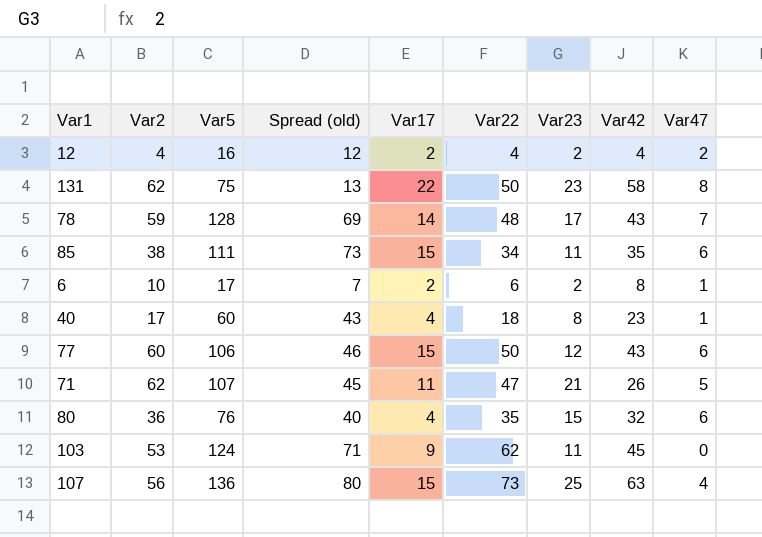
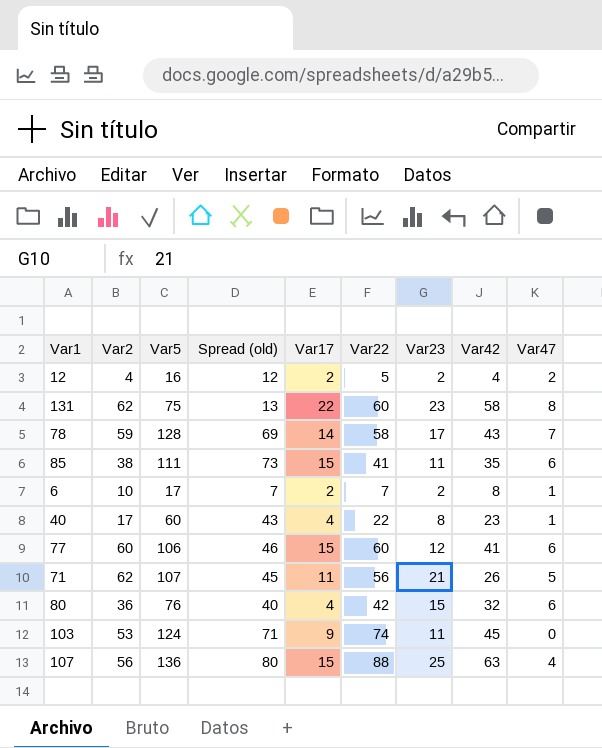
12 | Var22: 4 -> 5
131 | Var22: 50 -> 60
78 | Var22: 48 -> 58
85 | Var22: 34 -> 41
6 | Var22: 6 -> 7
40 | Var22: 18 -> 22
77 | Var22: 50 -> 60
77 | Var42: 43 -> 41
71 | Var22: 47 -> 56
80 | Var22: 35 -> 42
103 | Var22: 62 -> 74
107 | Var22: 73 -> 88

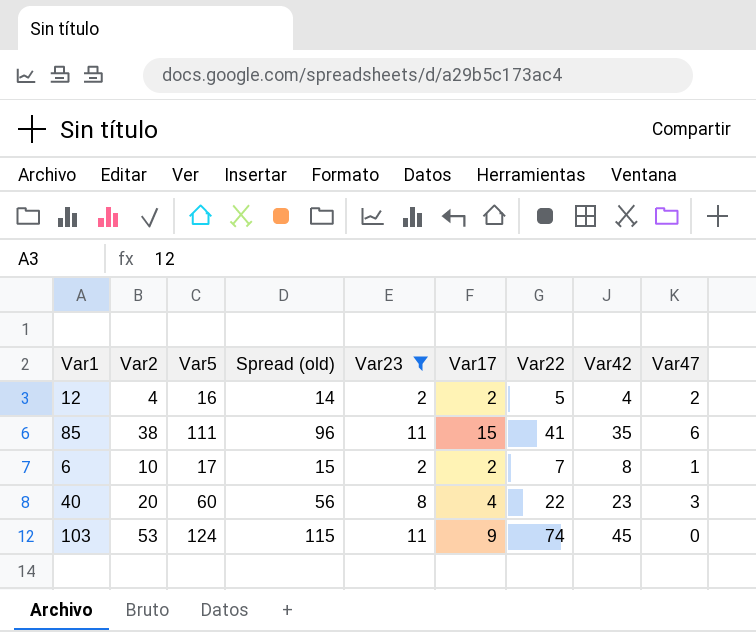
filter: none -> Var23 <= 11
column Spread (old) | formula: [Var5] - [Var2] -> [Var5] - [Var17]
column Var23 | position: 7 -> 5
40 | Var2: 17 -> 20
40 | Var47: 1 -> 3

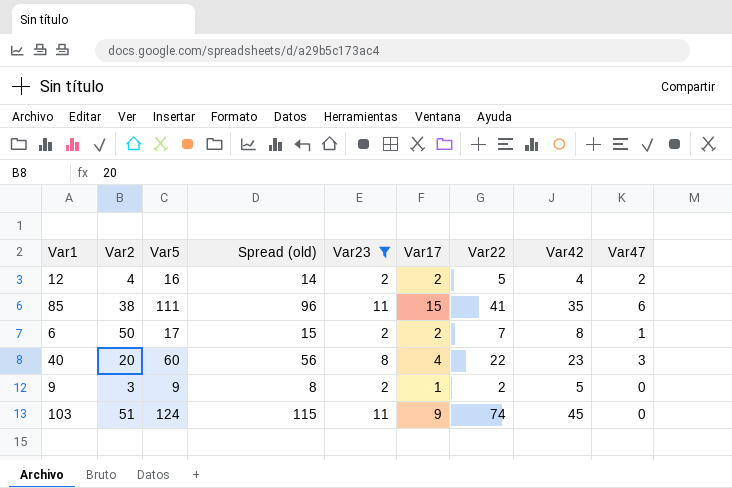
6 | Var2: 10 -> 50
row 9: none -> 3 | 9 | 8 | 2 | 1 | 2 | 5 | 0
103 | Var2: 53 -> 51

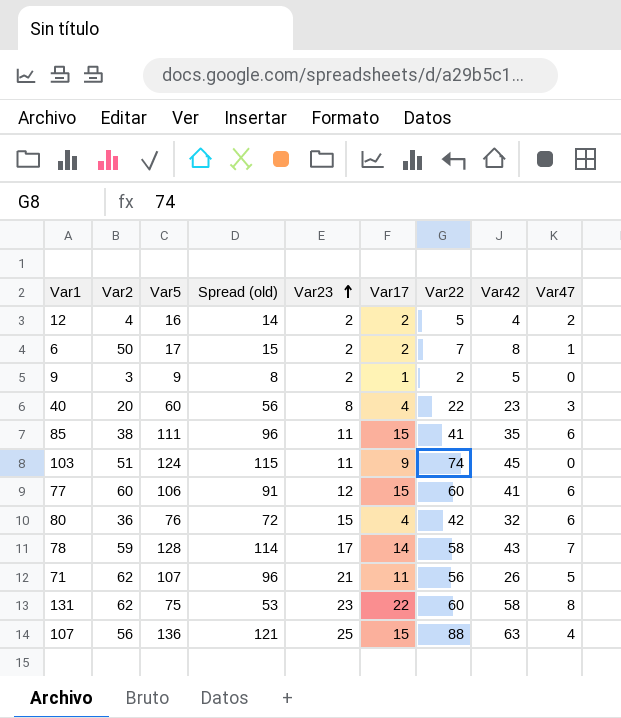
filter: Var23 <= 11 -> none
row order: none -> Var23 ascending

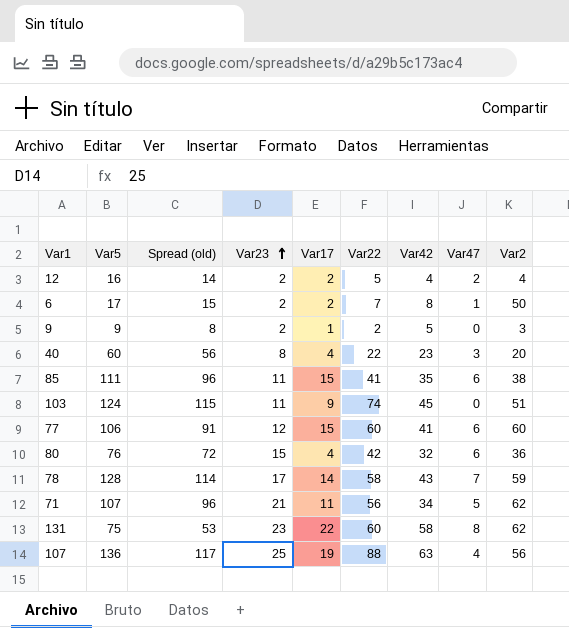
column Var2 | position: 2 -> 9
71 | Var42: 26 -> 34
107 | Spread (old): 121 -> 117
107 | Var17: 15 -> 19

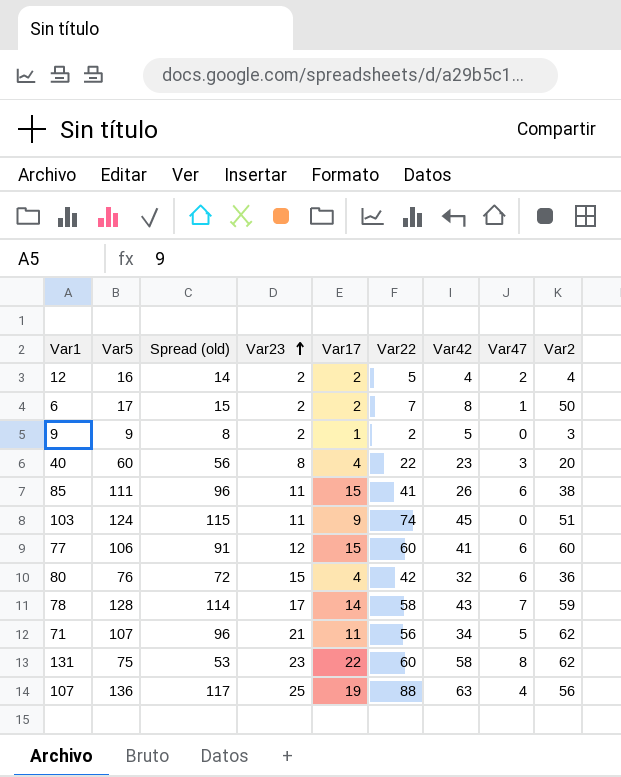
85 | Var42: 35 -> 26

